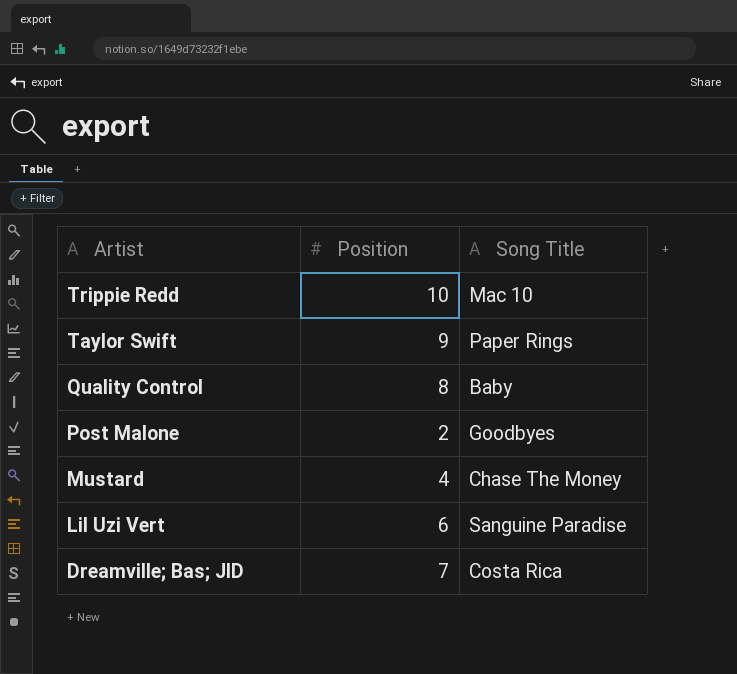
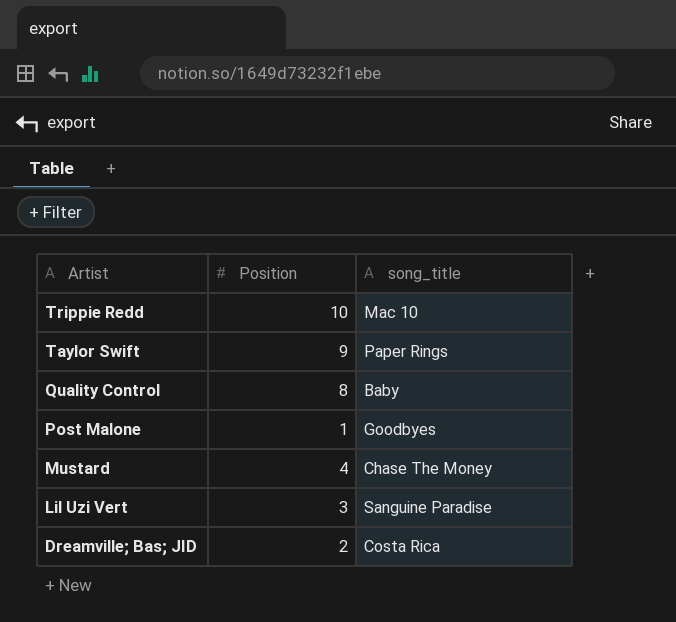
column name: Song Title -> song_title
Post Malone | Position: 2 -> 1
Lil Uzi Vert | Position: 6 -> 3
Dreamville; Bas; JID | Position: 7 -> 2

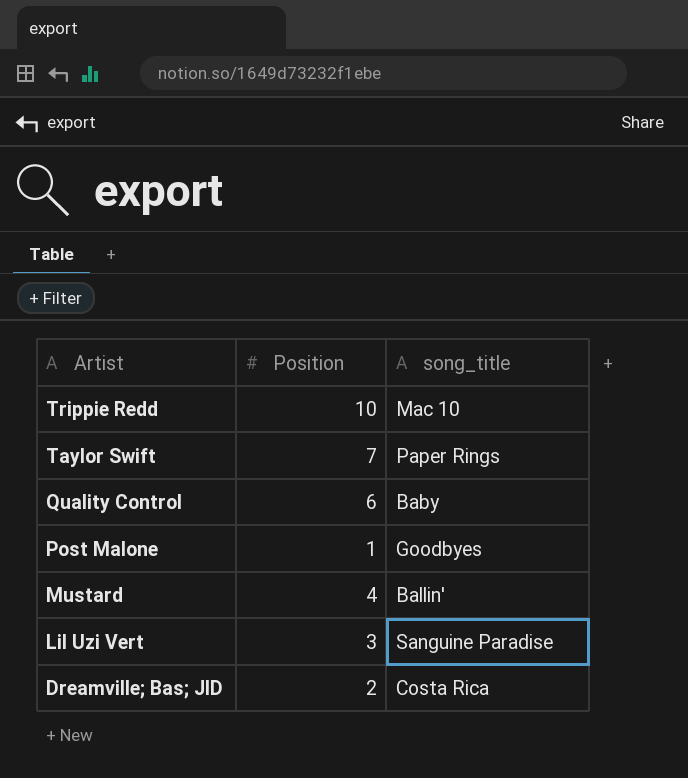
Taylor Swift | Position: 9 -> 7
Quality Control | Position: 8 -> 6
Mustard | song_title: Chase The Money -> Ballin'

